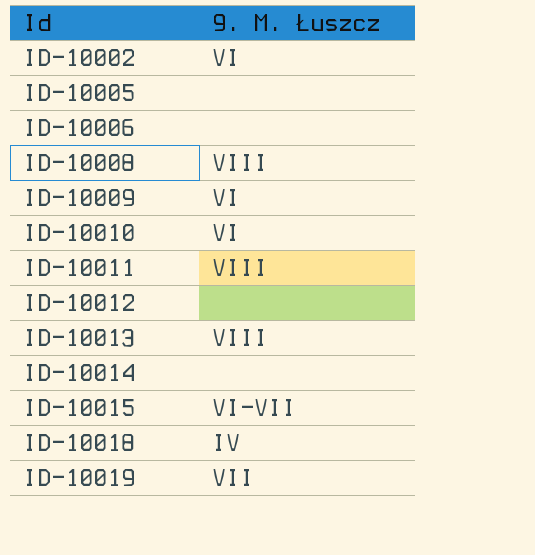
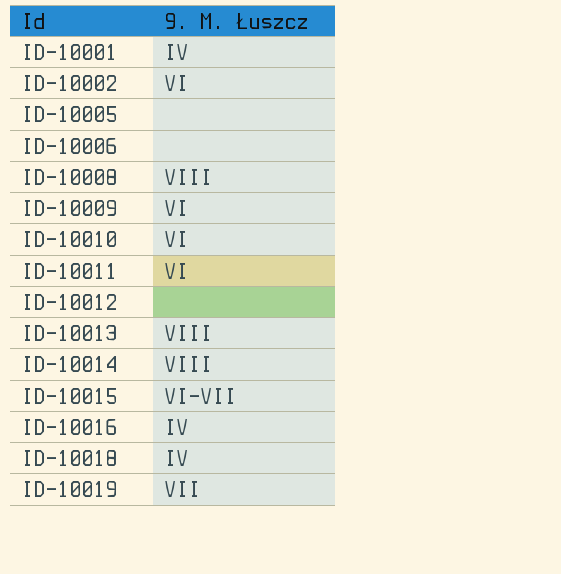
row ID-10001: none -> IV
ID-10011 | 9. M. Łuszcz: VIII -> VI
ID-10014 | 9. M. Łuszcz: none -> VIII
row ID-10016: none -> IV

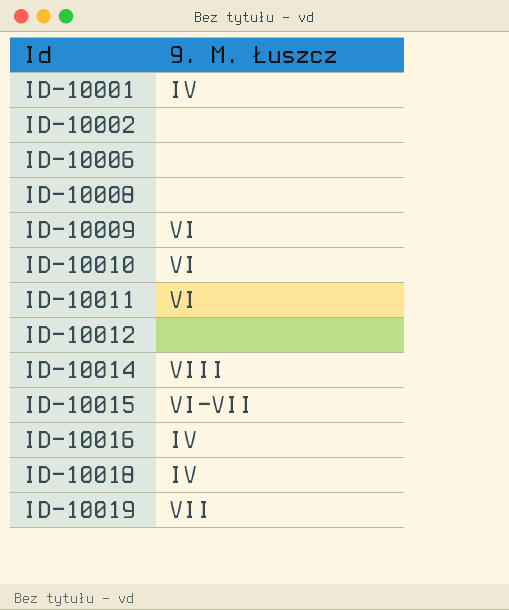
row ID-10005: none -> none
row ID-10013: VIII -> none
ID-10002 | 9. M. Łuszcz: VI -> none
ID-10008 | 9. M. Łuszcz: VIII -> none

